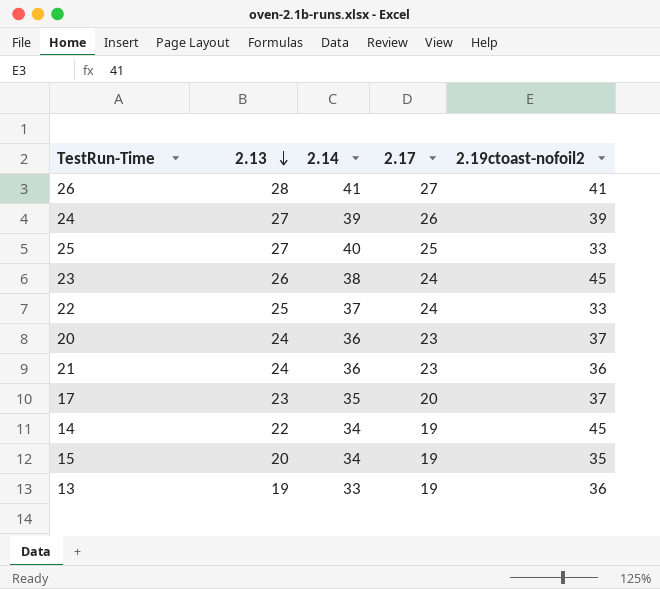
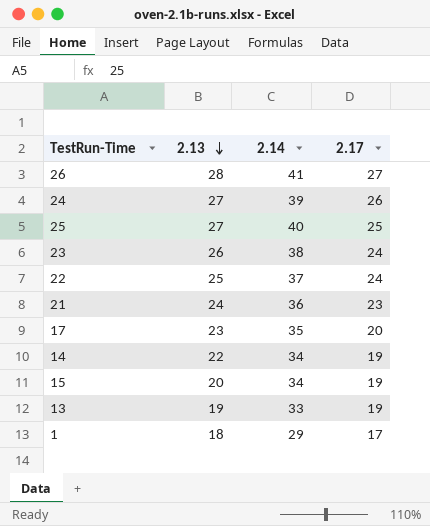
column 2.19ctoast-nofoil2 | position: 5 -> none
row 20: 24 | 36 | 23 | 37 -> none
row 1: none -> 18 | 29 | 17

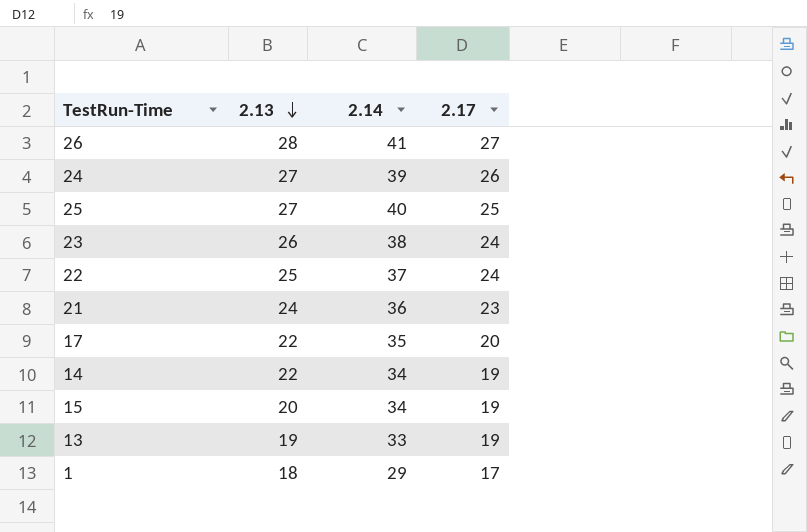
17 | 2.13: 23 -> 22

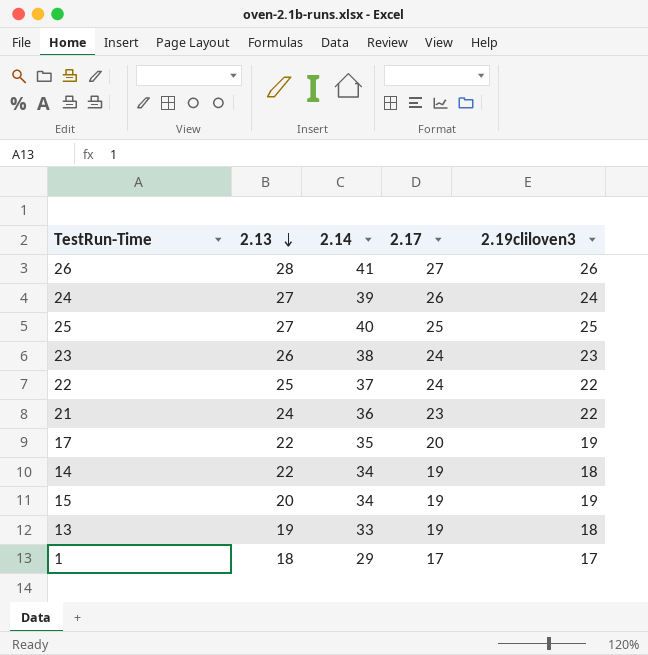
column 2.19cliloven3 | position: none -> 5

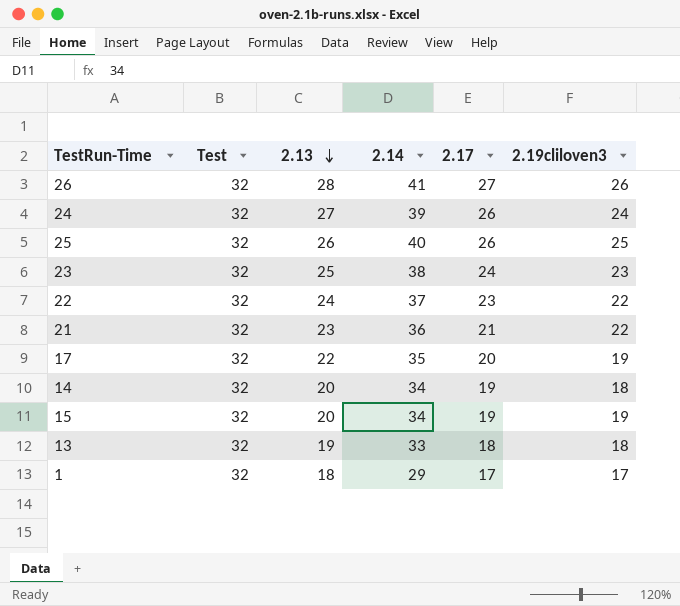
column Test | position: none -> 2
25 | 2.13: 27 -> 26
25 | 2.17: 25 -> 26
23 | 2.13: 26 -> 25
22 | 2.13: 25 -> 24
22 | 2.17: 24 -> 23
21 | 2.13: 24 -> 23
21 | 2.17: 23 -> 21
14 | 2.13: 22 -> 20
13 | 2.17: 19 -> 18

